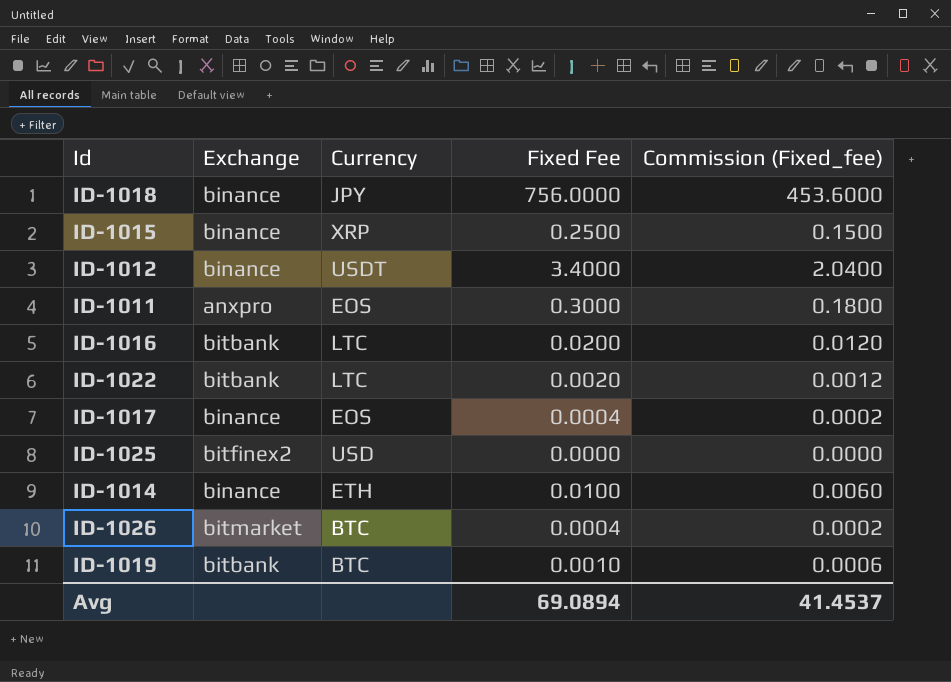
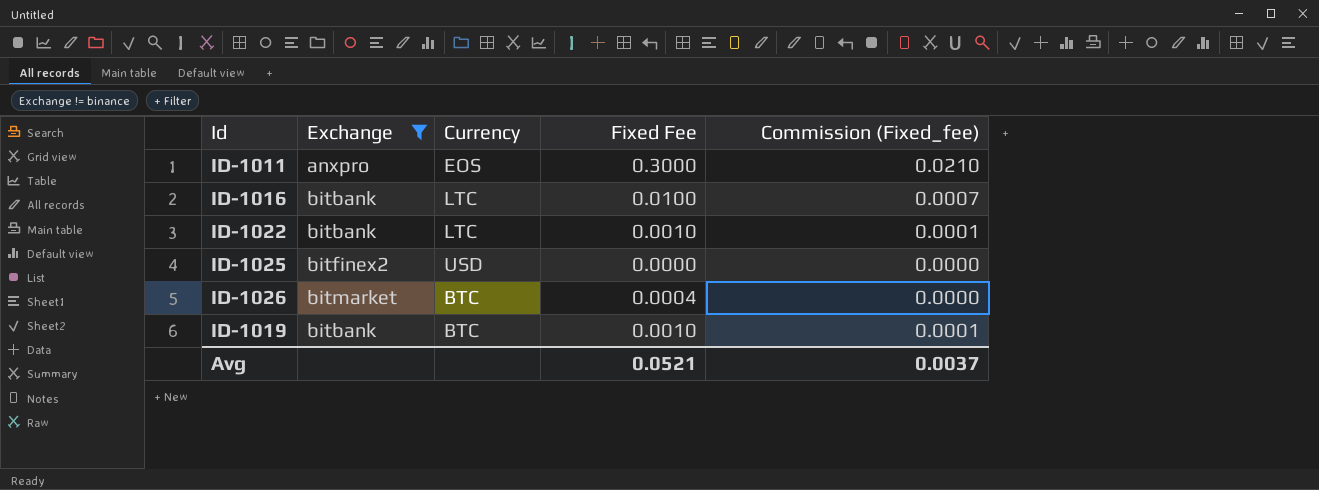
filter: none -> Exchange != binance
column Commission (Fixed_fee) | formula: [Fixed Fee] * 0.6 -> [Fixed Fee] * 0.07
ID-1016 | Fixed Fee: 0.0200 -> 0.0100
ID-1022 | Fixed Fee: 0.0020 -> 0.0010
Avg | Fixed Fee: 69.0894 -> 0.0521
Avg | Commission (Fixed_fee): 41.4537 -> 0.0037

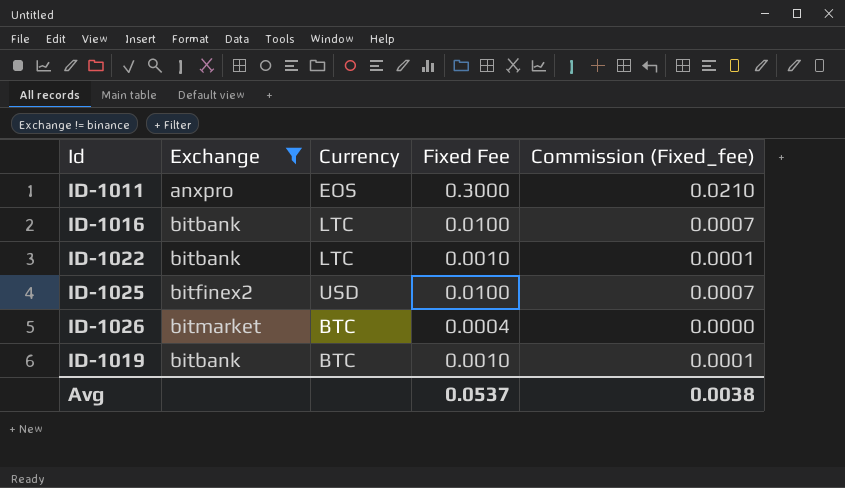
ID-1025 | Fixed Fee: 0.0000 -> 0.0100
ID-1025 | Commission (Fixed_fee): 0.0000 -> 0.0007
Avg | Fixed Fee: 0.0521 -> 0.0537
Avg | Commission (Fixed_fee): 0.0037 -> 0.0038

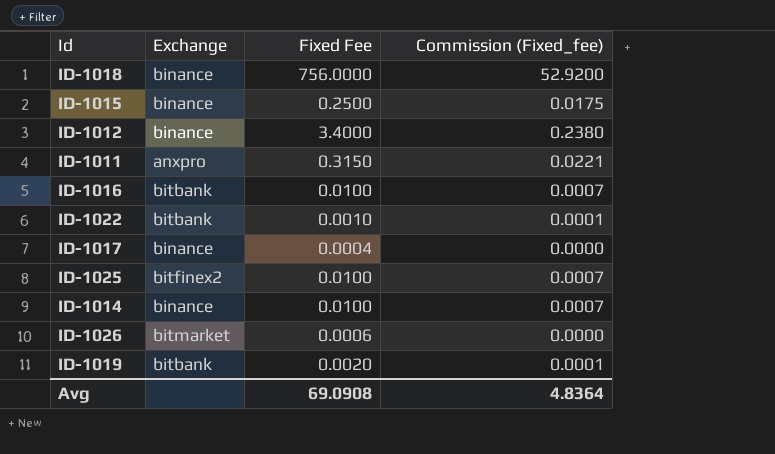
filter: Exchange != binance -> none
column Currency | position: 3 -> none
ID-1011 | Fixed Fee: 0.3000 -> 0.3150
ID-1011 | Commission (Fixed_fee): 0.0210 -> 0.0221
ID-1026 | Fixed Fee: 0.0004 -> 0.0006
ID-1019 | Fixed Fee: 0.0010 -> 0.0020
Avg | Fixed Fee: 0.0537 -> 69.0908
Avg | Commission (Fixed_fee): 0.0038 -> 4.8364

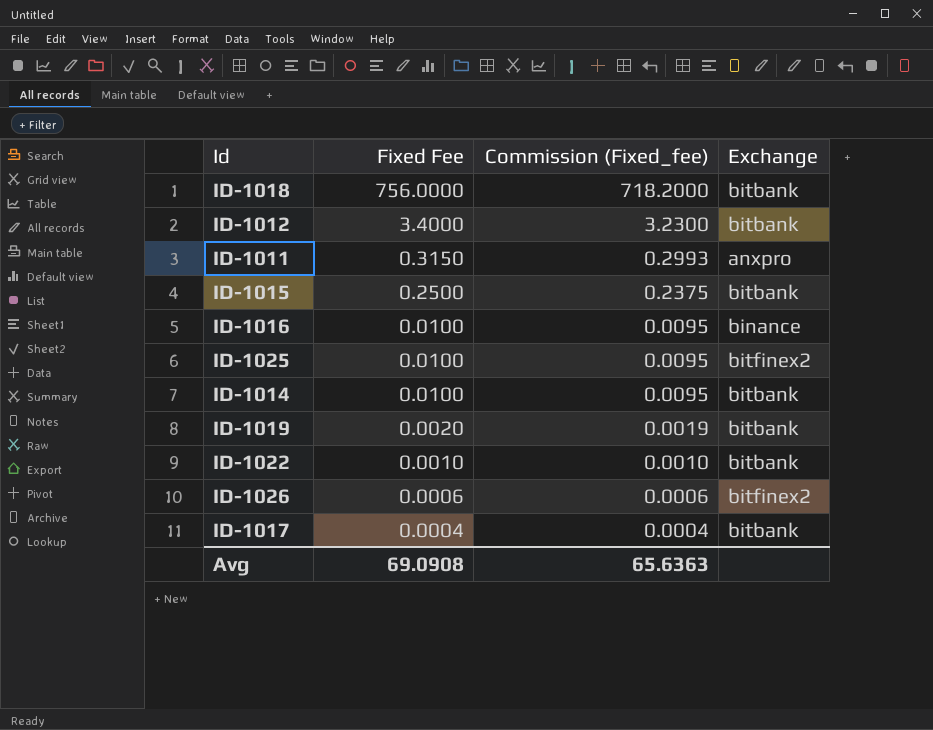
row order: none -> Fixed Fee descending
column Commission (Fixed_fee) | formula: [Fixed Fee] * 0.07 -> [Fixed Fee] * 0.95
column Exchange | position: 2 -> 4
ID-1018 | Exchange: binance -> bitbank
ID-1012 | Exchange: binance -> bitbank
ID-1015 | Exchange: binance -> bitbank
ID-1016 | Exchange: bitbank -> binance
ID-1014 | Exchange: binance -> bitbank
ID-1026 | Exchange: bitmarket -> bitfinex2
ID-1017 | Exchange: binance -> bitbank
Avg | Commission (Fixed_fee): 4.8364 -> 65.6363

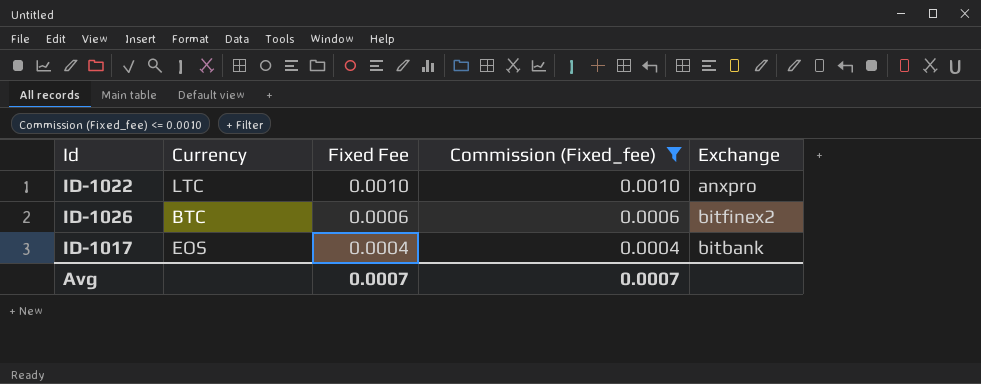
filter: none -> Commission (Fixed_fee) <= 0.0010
column Currency | position: none -> 2
ID-1022 | Exchange: bitbank -> anxpro
Avg | Fixed Fee: 69.0908 -> 0.0007
Avg | Commission (Fixed_fee): 65.6363 -> 0.0007

